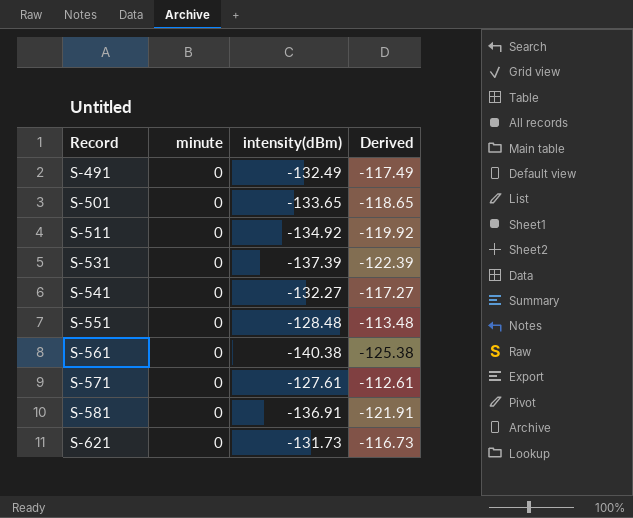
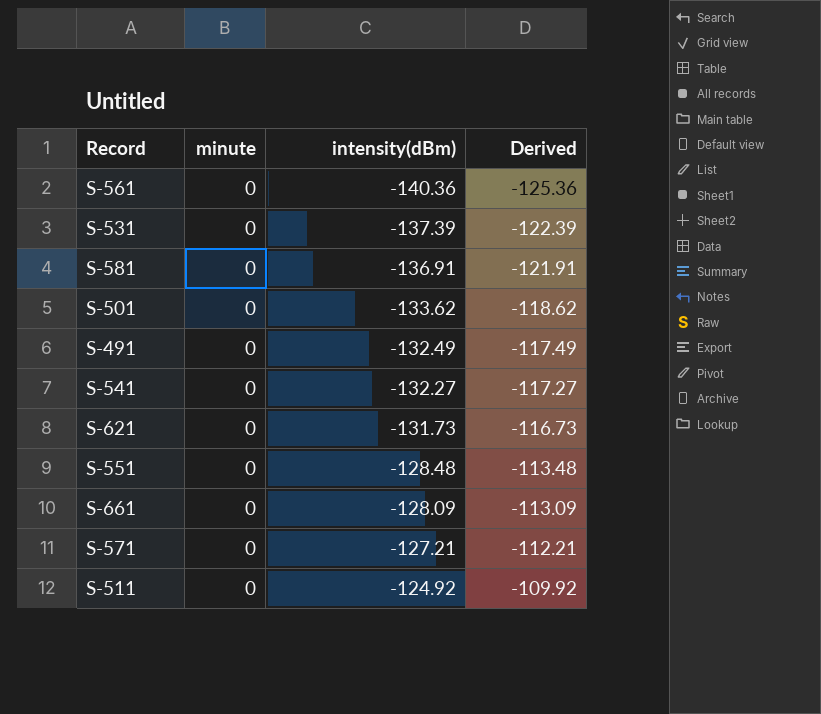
row order: Record ascending -> intensity(dBm) ascending
S-561 | intensity(dBm): -140.38 -> -140.36
S-561 | Derived: -125.38 -> -125.36
S-501 | intensity(dBm): -133.65 -> -133.62
S-501 | Derived: -118.65 -> -118.62
row S-661: none -> 0 | -128.09 | -113.09
S-571 | intensity(dBm): -127.61 -> -127.21
S-571 | Derived: -112.61 -> -112.21
S-511 | intensity(dBm): -134.92 -> -124.92
S-511 | Derived: -119.92 -> -109.92

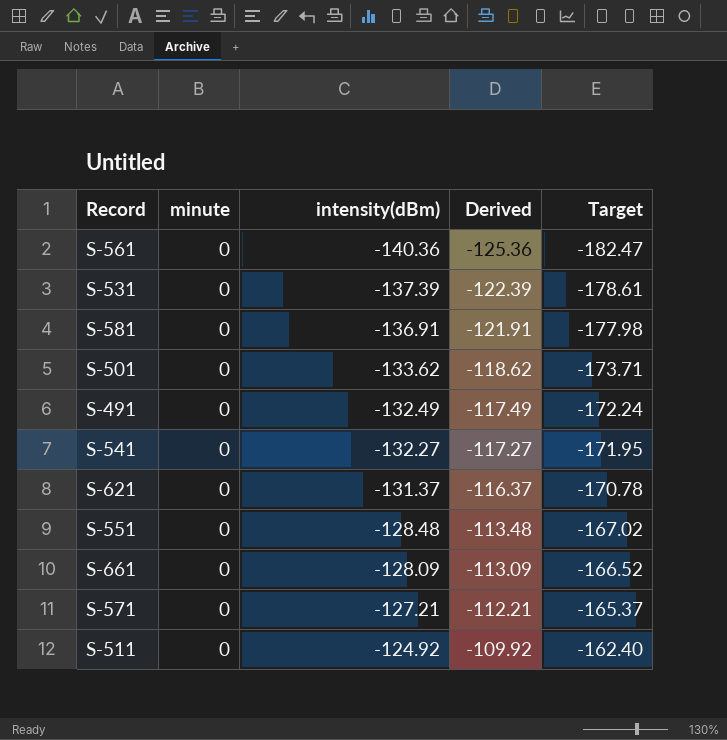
column Target | formula: none -> [intensity(dBm)] * 1.3
S-621 | intensity(dBm): -131.73 -> -131.37
S-621 | Derived: -116.73 -> -116.37

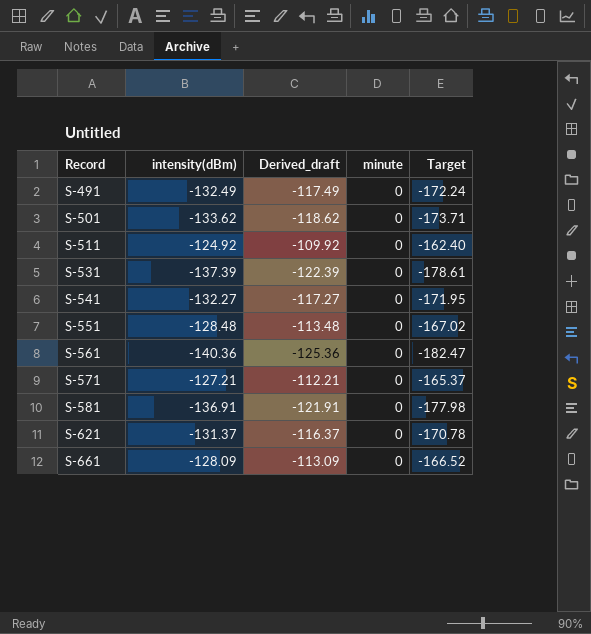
row order: intensity(dBm) ascending -> Record ascending
column name: Derived -> Derived_draft
column minute | position: 2 -> 4

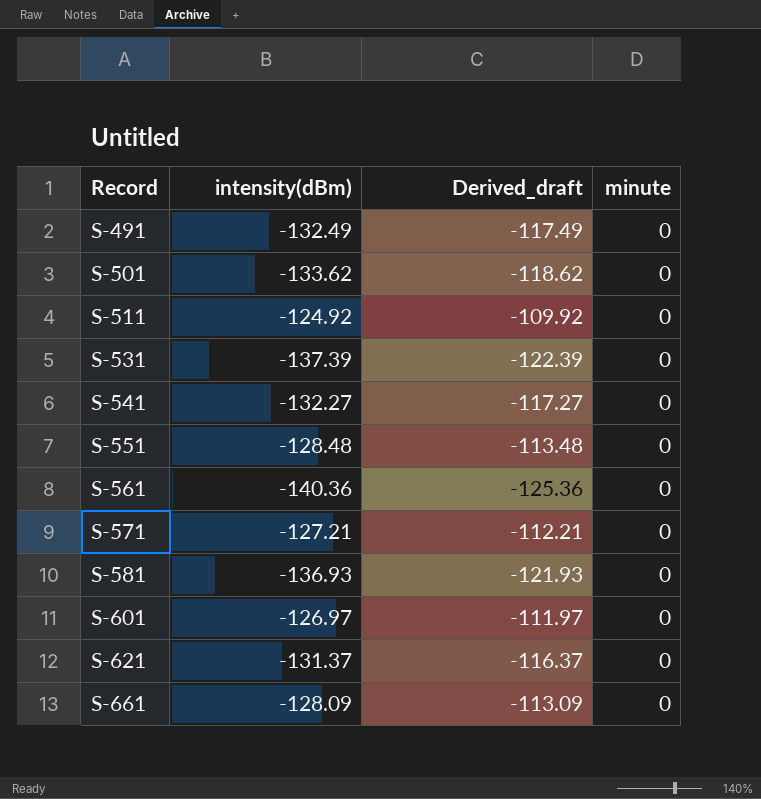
column Target | formula: [intensity(dBm)] * 1.3 -> none
S-581 | intensity(dBm): -136.91 -> -136.93
S-581 | Derived_draft: -121.91 -> -121.93
row S-601: none -> -126.97 | -111.97 | 0

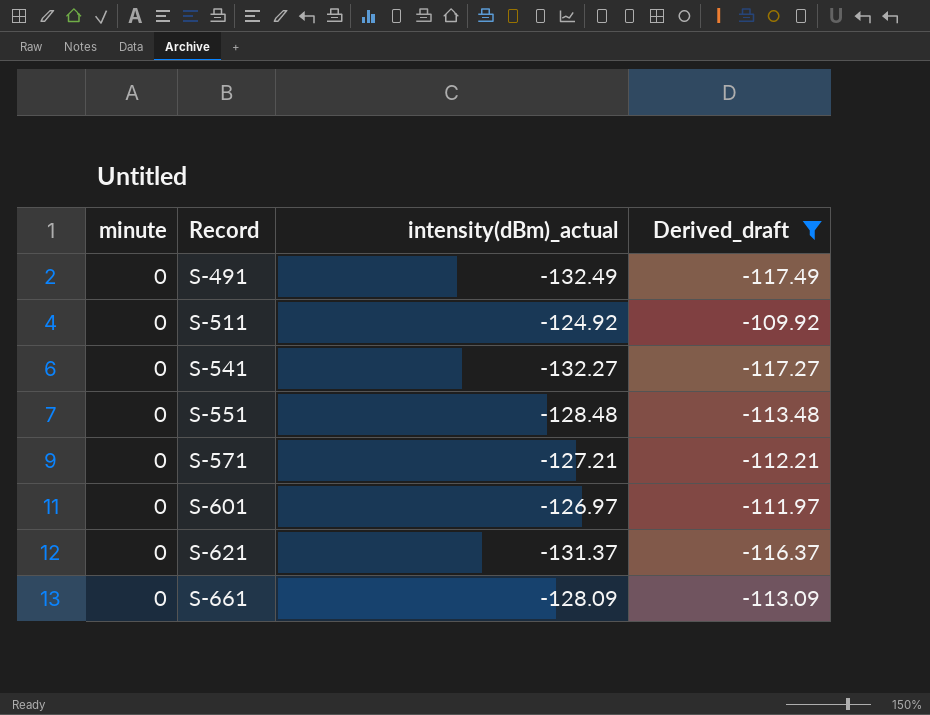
filter: none -> Derived_draft >= -117.49
column minute | position: 4 -> 1
column name: intensity(dBm) -> intensity(dBm)_actual

